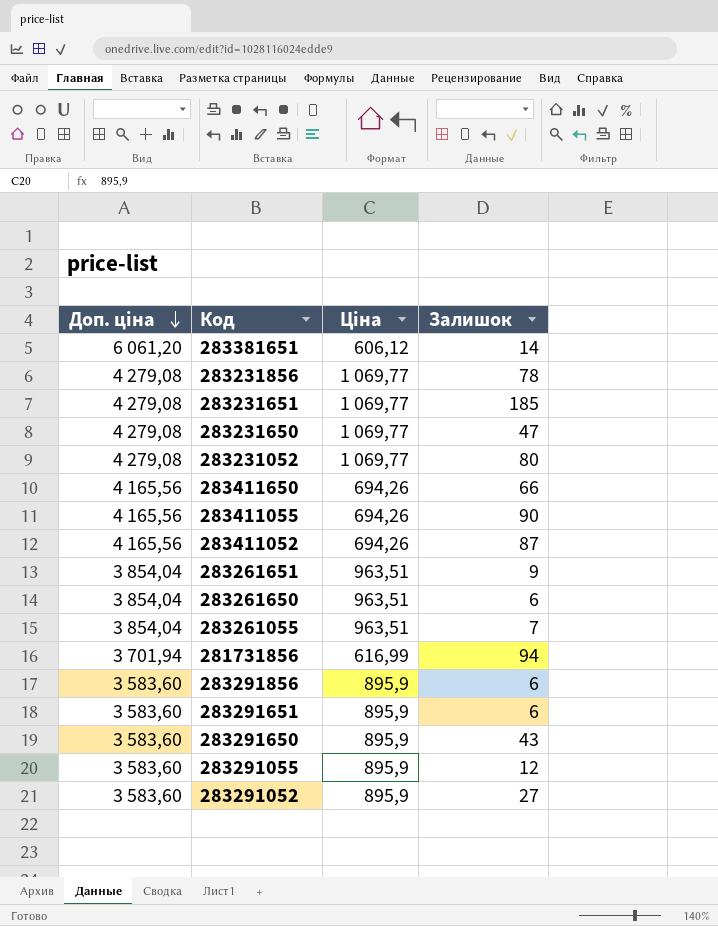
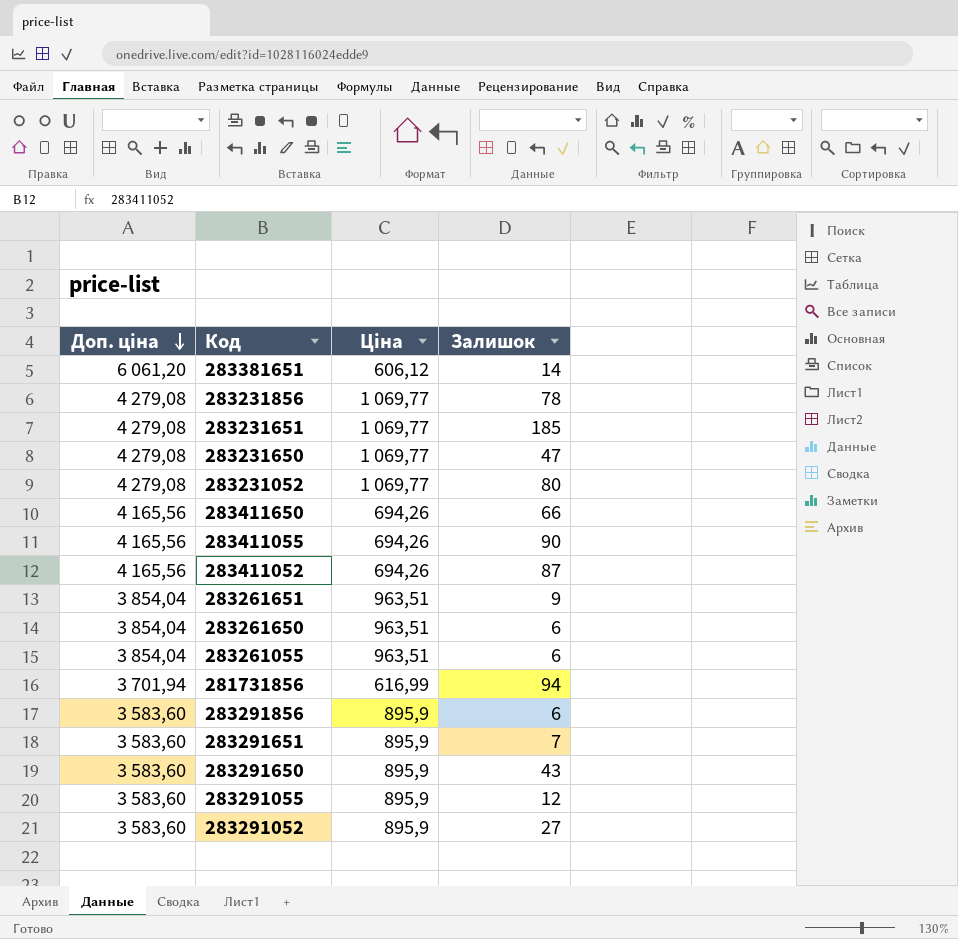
283261055 | Залишок: 7 -> 6
283291651 | Залишок: 6 -> 7

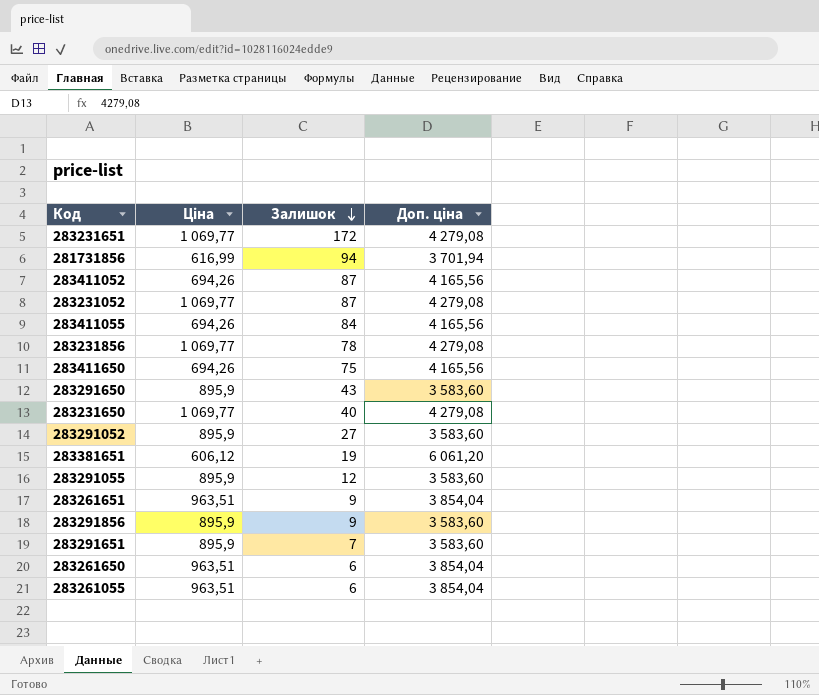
row order: Доп. ціна descending -> Залишок descending
column Доп. ціна | position: 1 -> 4
283231651 | Залишок: 185 -> 172
283231052 | Залишок: 80 -> 87
283411055 | Залишок: 90 -> 84
283411650 | Залишок: 66 -> 75
283231650 | Залишок: 47 -> 40
283381651 | Залишок: 14 -> 19
283291856 | Залишок: 6 -> 9

